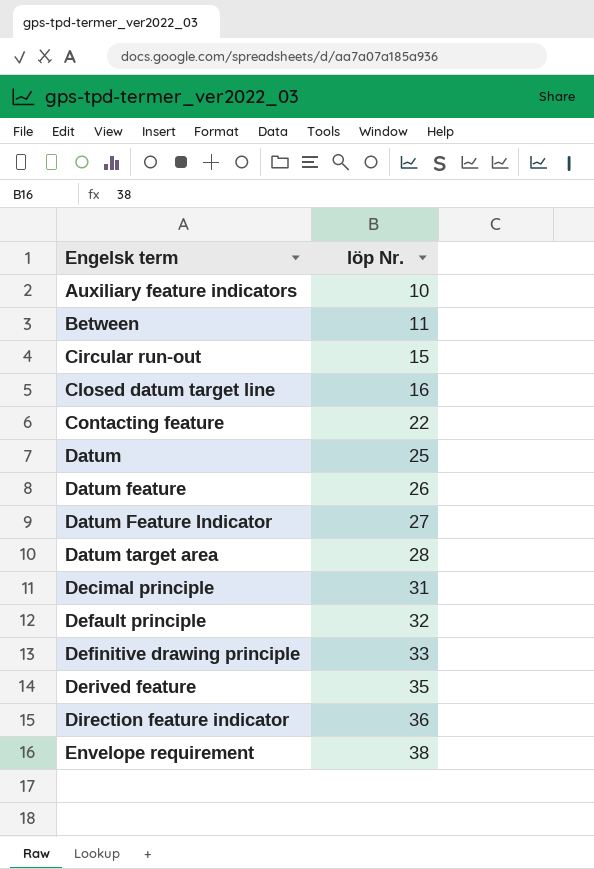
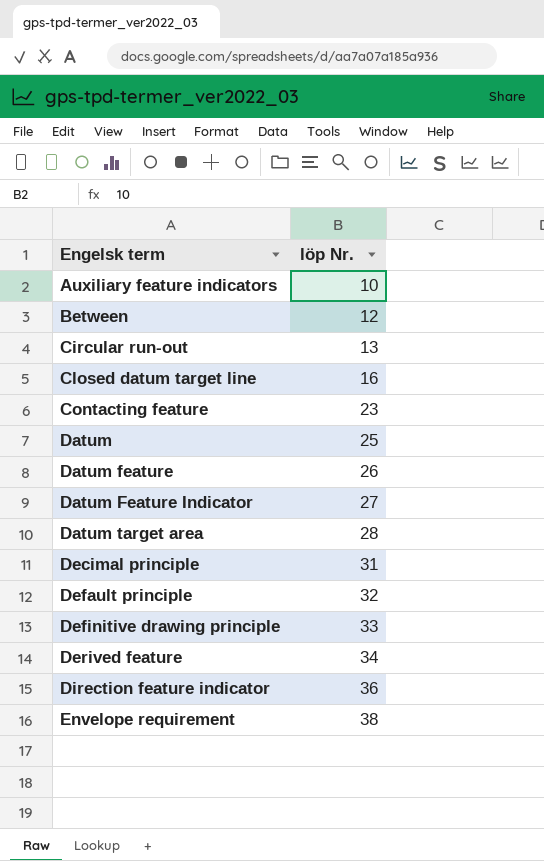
Between | löp Nr.: 11 -> 12
Circular run-out | löp Nr.: 15 -> 13
Contacting feature | löp Nr.: 22 -> 23
Derived feature | löp Nr.: 35 -> 34

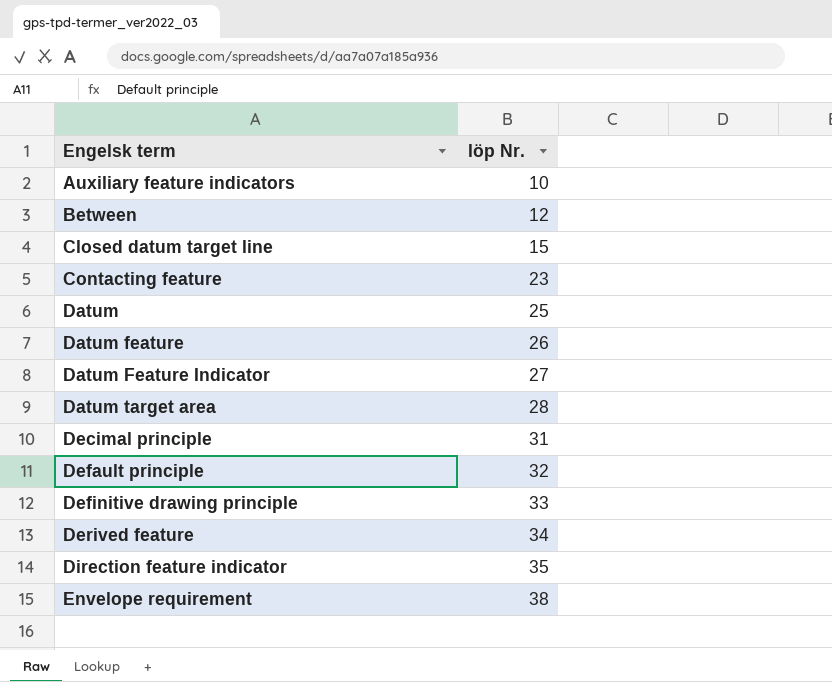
row Circular run-out: 13 -> none
Closed datum target line | löp Nr.: 16 -> 15
Direction feature indicator | löp Nr.: 36 -> 35

